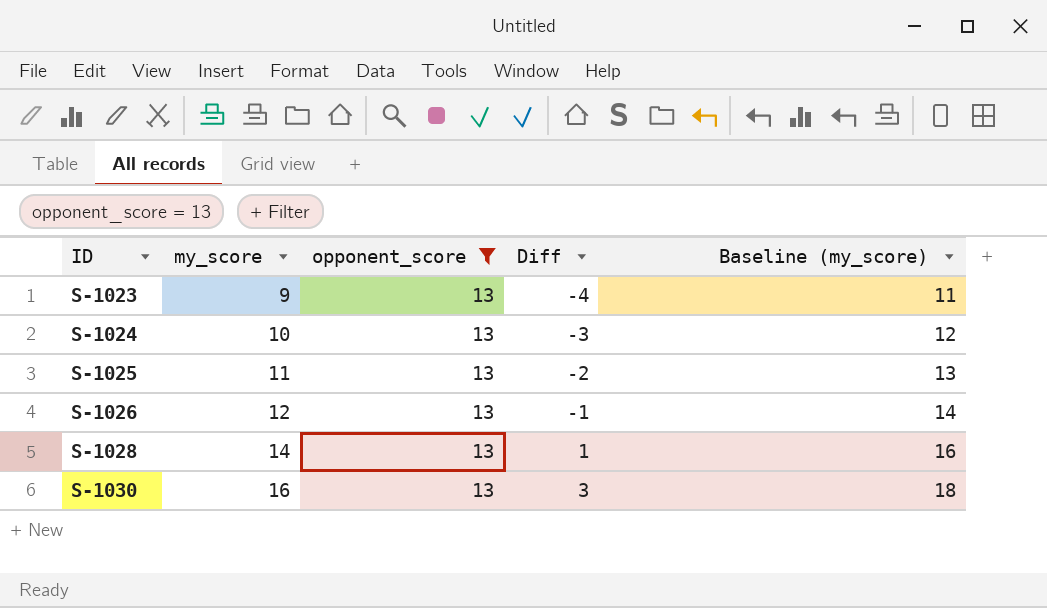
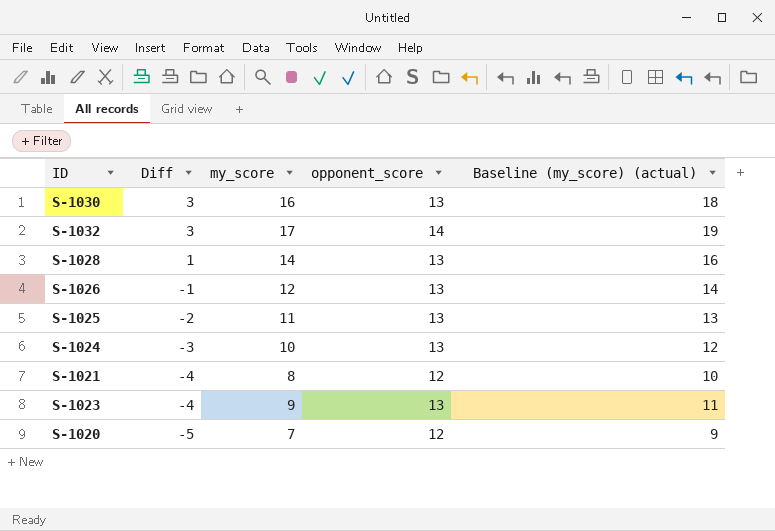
filter: opponent_score = 13 -> none
row order: ID ascending -> Diff descending
column Diff | position: 4 -> 2
column name: Baseline (my_score) -> Baseline (my_score) (actual)

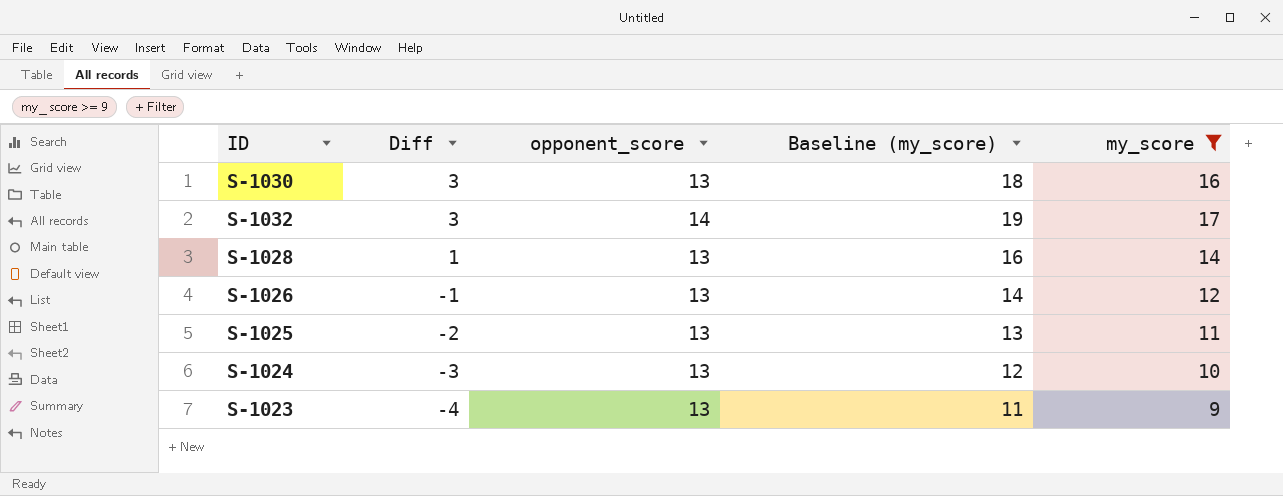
filter: none -> my_score >= 9
column name: Baseline (my_score) (actual) -> Baseline (my_score)
column my_score | position: 3 -> 5

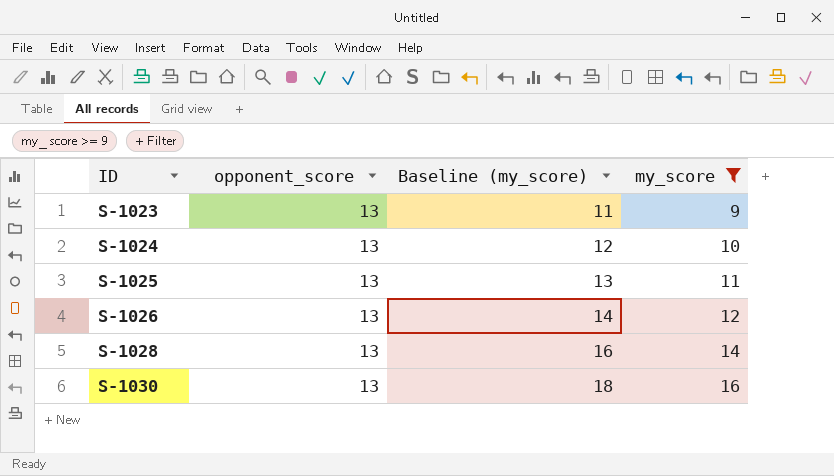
row order: Diff descending -> ID ascending
column Diff | formula: [my_score] - [opponent_score] -> none
row S-1032: 3 | 14 | 19 | 17 -> none

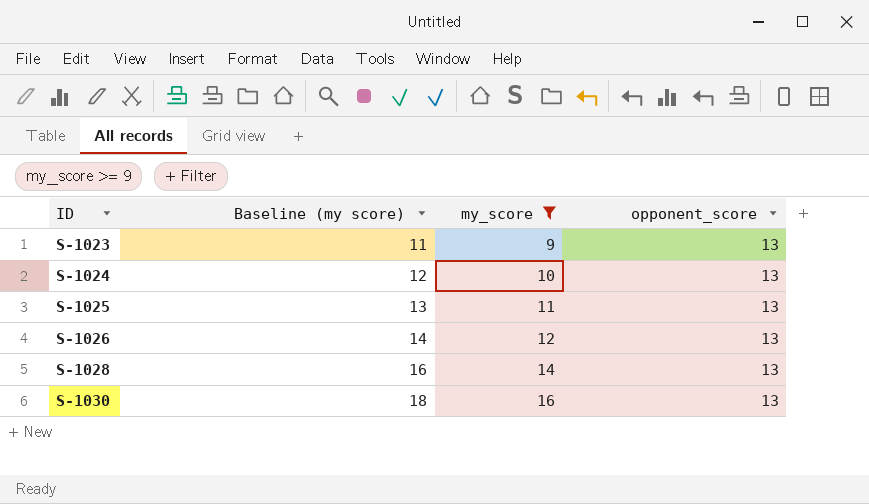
column name: Baseline (my_score) -> Baseline (my score)
column opponent_score | position: 2 -> 4

